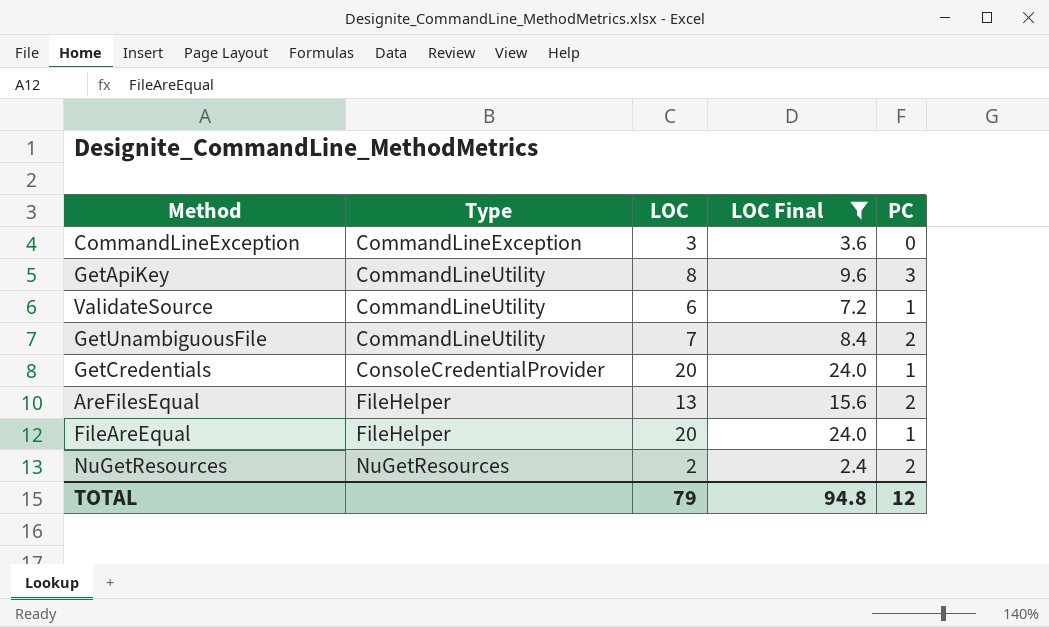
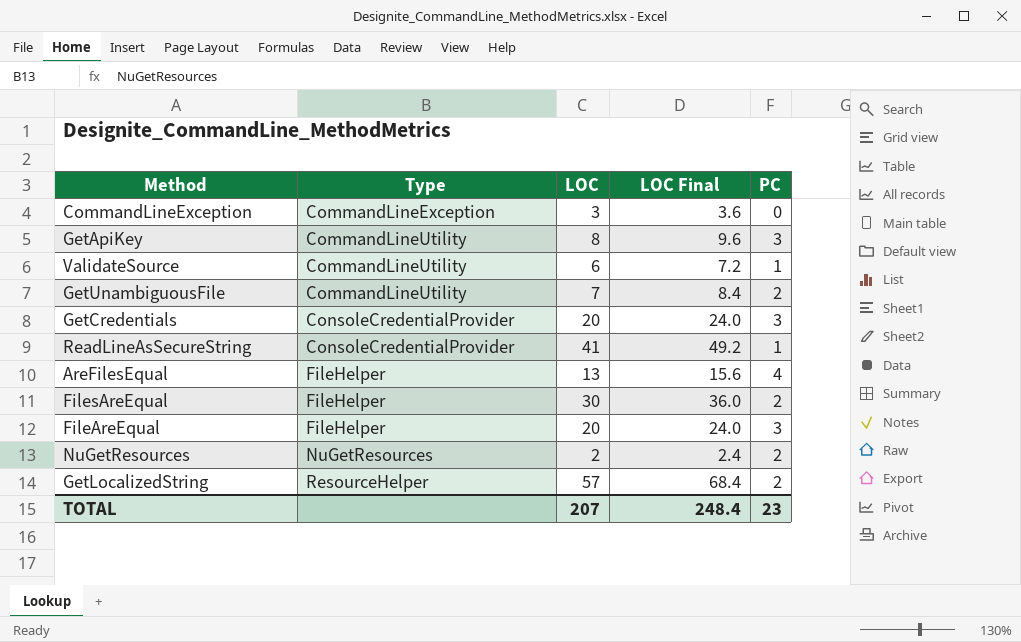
filter: LOC Final <= 24.0 -> none
GetCredentials | PC: 1 -> 3
AreFilesEqual | PC: 2 -> 4
FileAreEqual | PC: 1 -> 3
TOTAL | LOC: 79 -> 207
TOTAL | LOC Final: 94.8 -> 248.4
TOTAL | PC: 12 -> 23

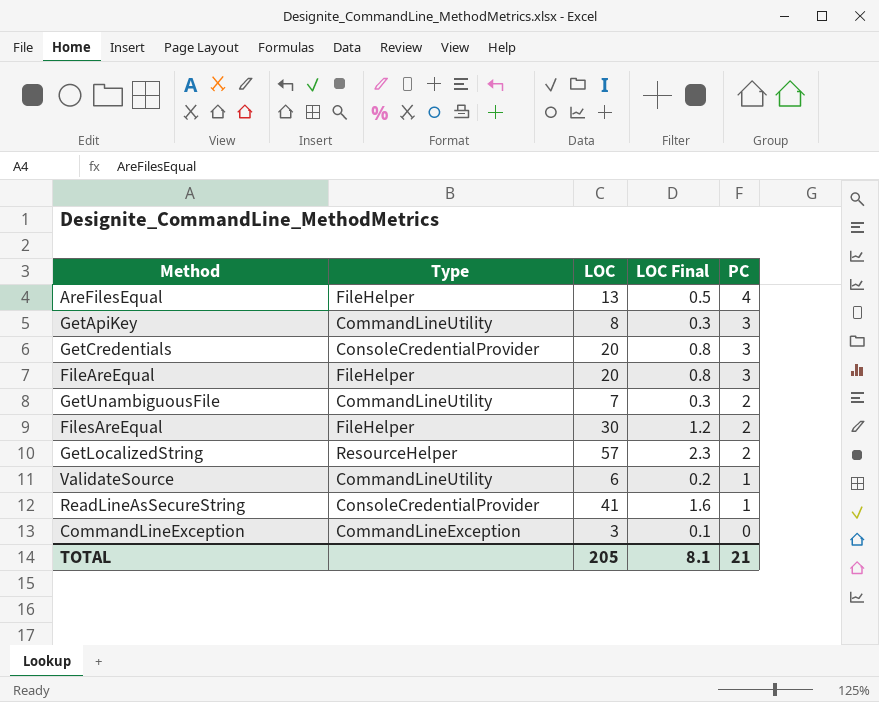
row order: Type ascending -> PC descending
column LOC Final | formula: [LOC] * 1.2 -> [LOC] * 0.04
row NuGetResources: NuGetResources | 2 | 2.4 | 2 -> none
TOTAL | LOC: 207 -> 205
TOTAL | LOC Final: 248.4 -> 8.1
TOTAL | PC: 23 -> 21

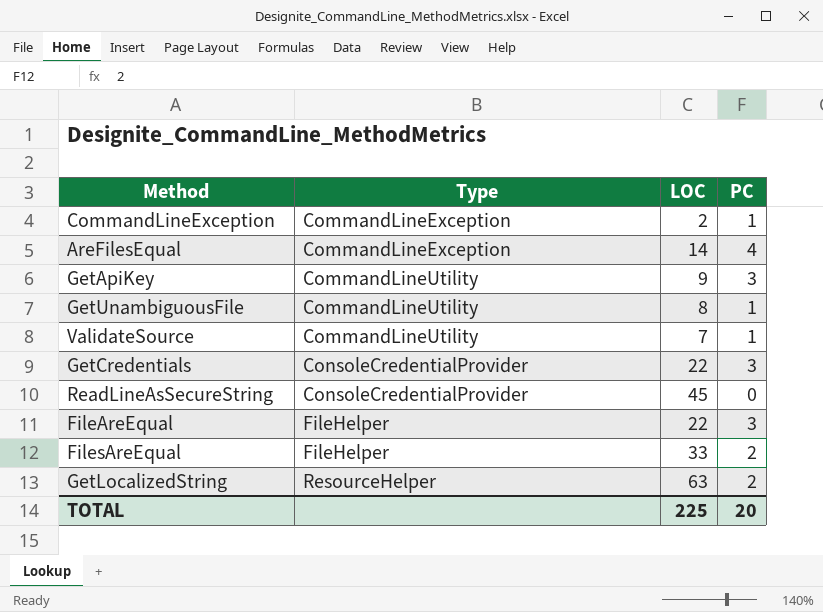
row order: PC descending -> Type ascending
column LOC Final | formula: [LOC] * 0.04 -> none
CommandLineException | LOC: 3 -> 2
CommandLineException | PC: 0 -> 1
AreFilesEqual | Type: FileHelper -> CommandLineException
AreFilesEqual | LOC: 13 -> 14
GetApiKey | LOC: 8 -> 9
GetUnambiguousFile | LOC: 7 -> 8
GetUnambiguousFile | PC: 2 -> 1
ValidateSource | LOC: 6 -> 7
GetCredentials | LOC: 20 -> 22
ReadLineAsSecureString | LOC: 41 -> 45
ReadLineAsSecureString | PC: 1 -> 0
FileAreEqual | LOC: 20 -> 22
FilesAreEqual | LOC: 30 -> 33
GetLocalizedString | LOC: 57 -> 63
TOTAL | LOC: 205 -> 225
TOTAL | PC: 21 -> 20

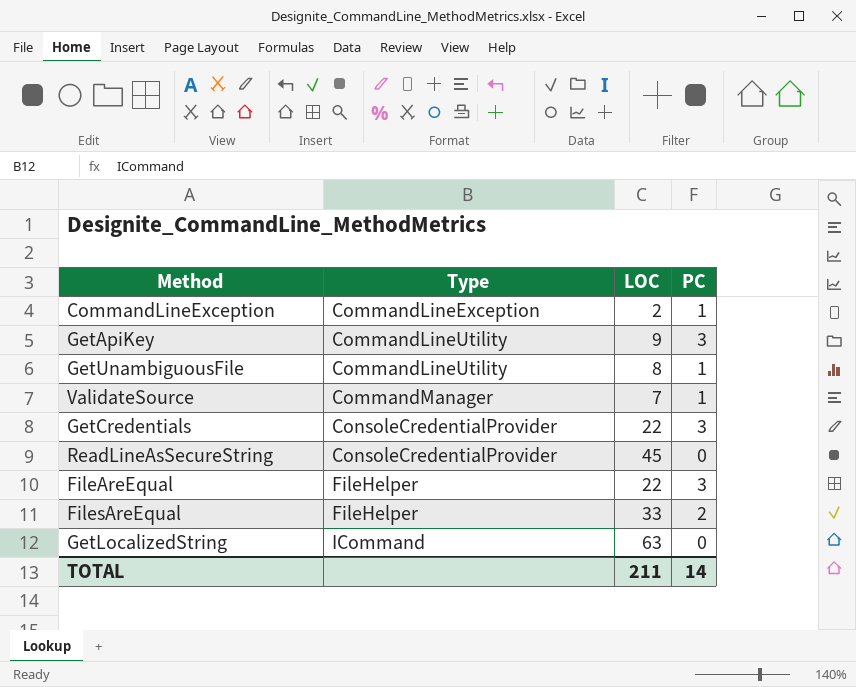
row AreFilesEqual: CommandLineException | 14 | 4 -> none
ValidateSource | Type: CommandLineUtility -> CommandManager
GetLocalizedString | Type: ResourceHelper -> ICommand
GetLocalizedString | PC: 2 -> 0
TOTAL | LOC: 225 -> 211
TOTAL | PC: 20 -> 14

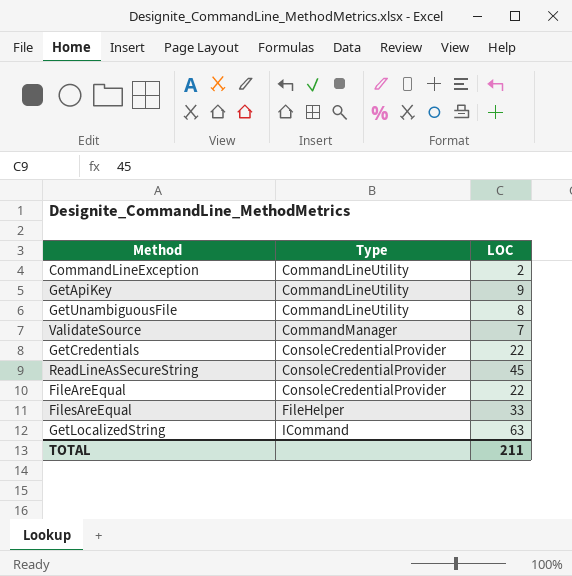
column PC | position: 4 -> none
CommandLineException | Type: CommandLineException -> CommandLineUtility
FileAreEqual | Type: FileHelper -> ConsoleCredentialProvider

